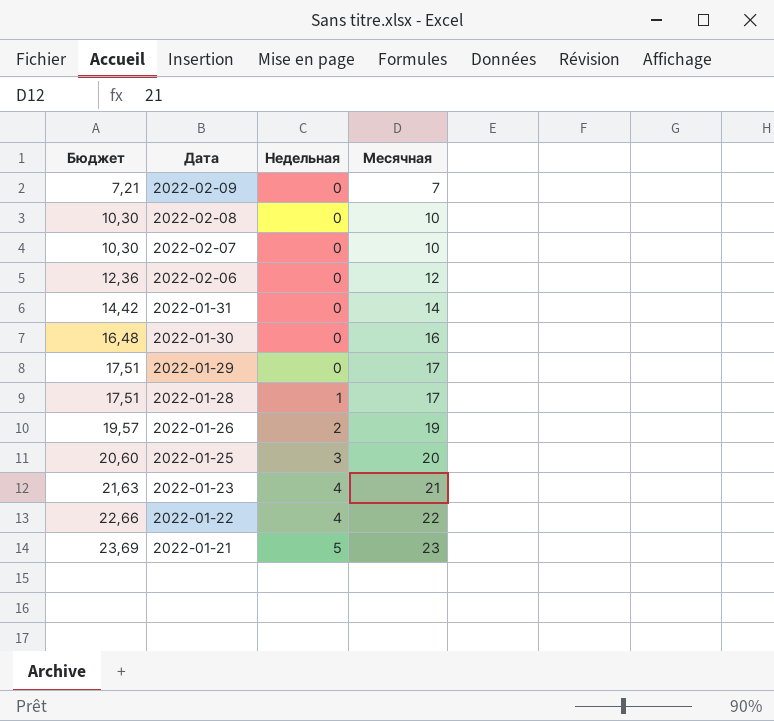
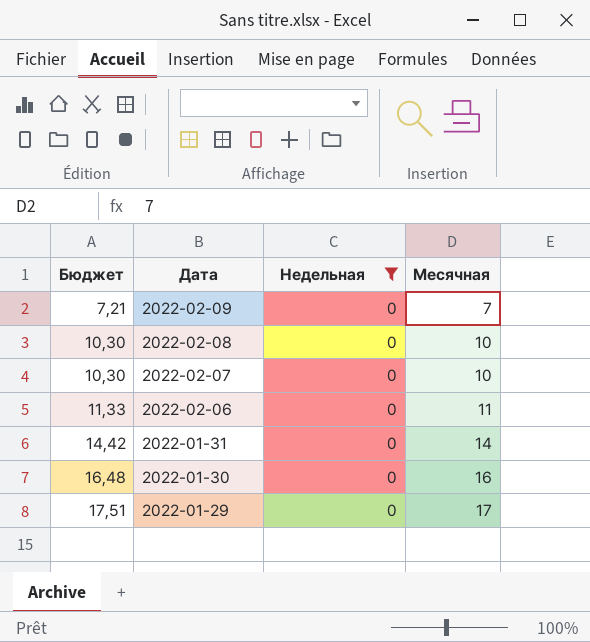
filter: none -> Недельная = 0
2022-02-06 | Бюджет: 12,36 -> 11,33
2022-02-06 | Месячная: 12 -> 11

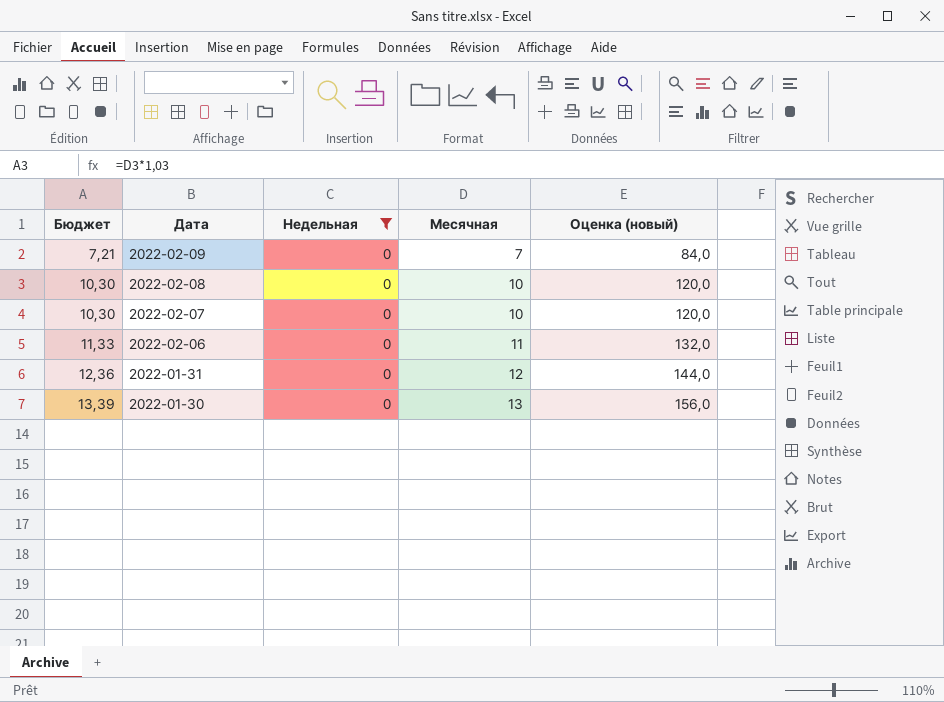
column Оценка (новый) | formula: none -> [Месячная] * 12
row 2022-01-29: 17,51 | 0 | 17 -> none
2022-01-31 | Бюджет: 14,42 -> 12,36
2022-01-31 | Месячная: 14 -> 12
2022-01-30 | Бюджет: 16,48 -> 13,39
2022-01-30 | Месячная: 16 -> 13

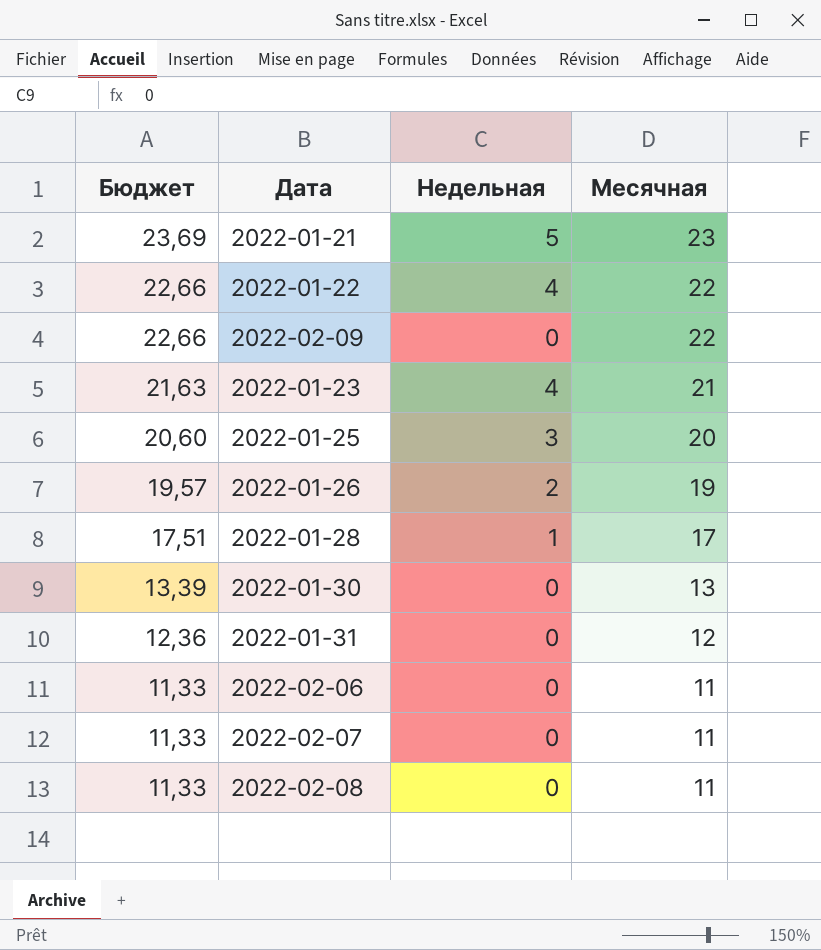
filter: Недельная = 0 -> none
row order: Бюджет ascending -> Бюджет descending
column Оценка (новый) | formula: [Месячная] * 12 -> none
2022-02-09 | Бюджет: 7,21 -> 22,66
2022-02-09 | Месячная: 7 -> 22
2022-02-07 | Бюджет: 10,30 -> 11,33
2022-02-07 | Месячная: 10 -> 11
2022-02-08 | Бюджет: 10,30 -> 11,33
2022-02-08 | Месячная: 10 -> 11

